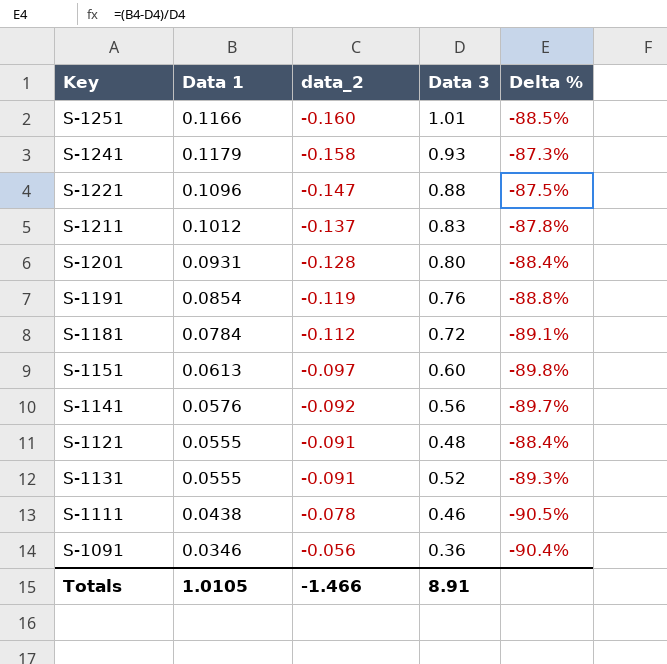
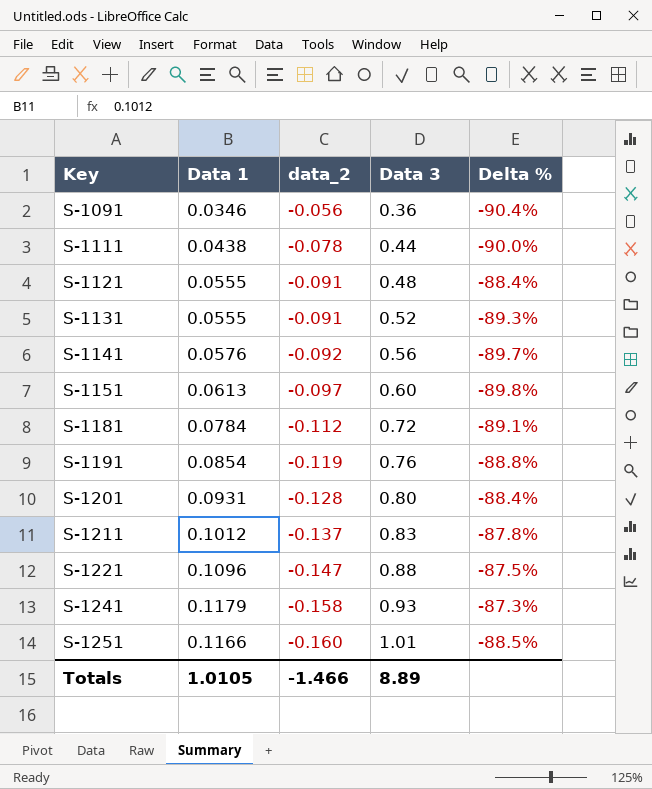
row order: data_2 ascending -> Key ascending
S-1111 | Data 3: 0.46 -> 0.44
S-1111 | Delta %: -90.5% -> -90.0%
Totals | Data 3: 8.91 -> 8.89

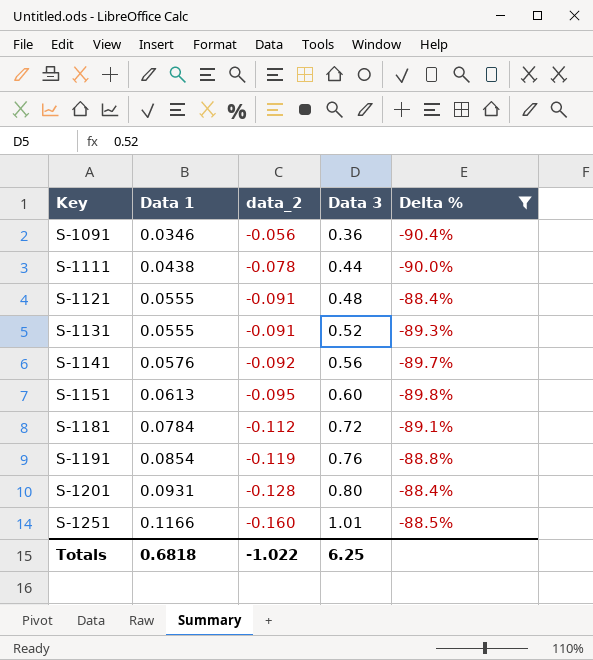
filter: none -> Delta % <= -88.4%
S-1151 | data_2: -0.097 -> -0.095
Totals | Data 1: 1.0105 -> 0.6818
Totals | data_2: -1.466 -> -1.022
Totals | Data 3: 8.89 -> 6.25

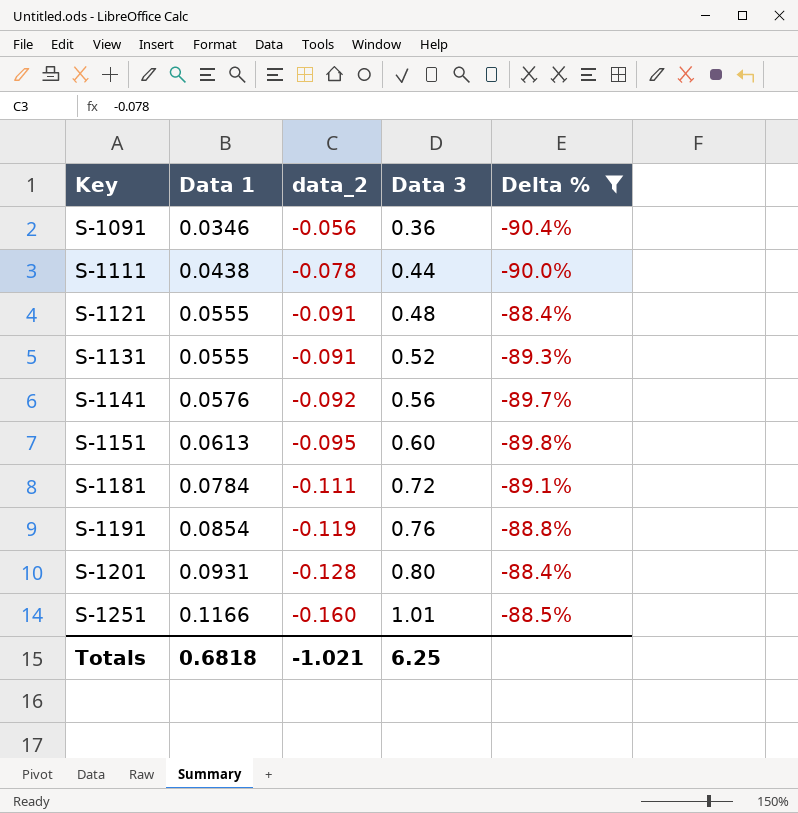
S-1181 | data_2: -0.112 -> -0.111
Totals | data_2: -1.022 -> -1.021

